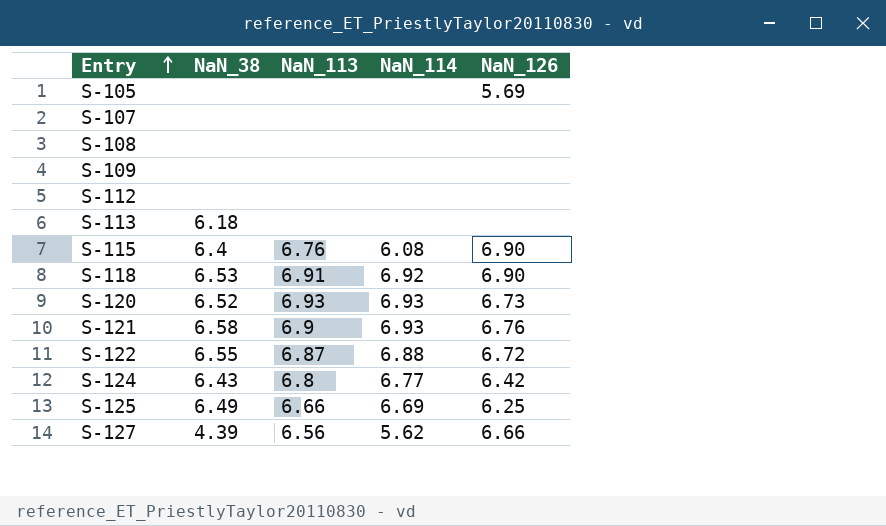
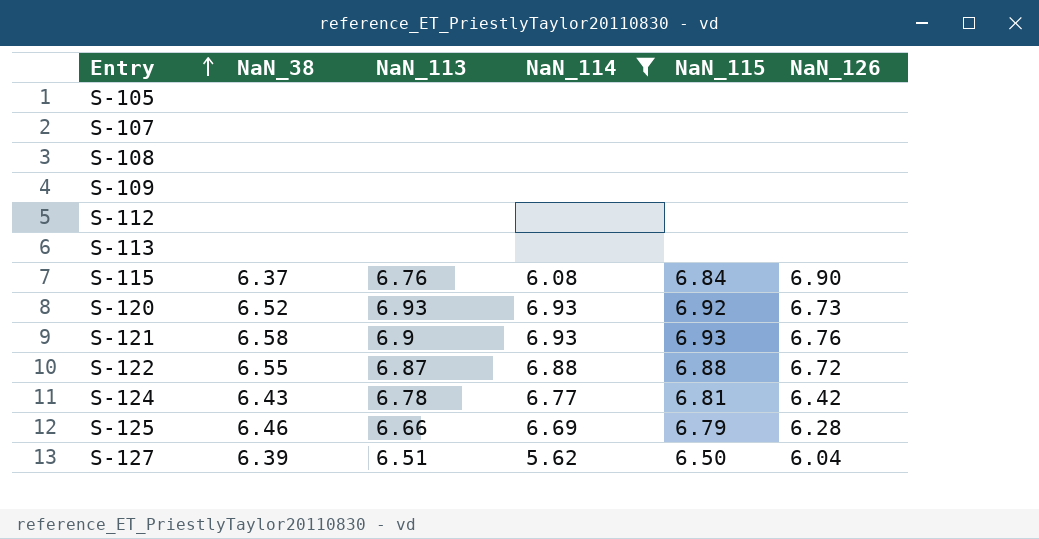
filter: none -> NaN_114 != 6.92
column NaN_115 | position: none -> 5
S-105 | NaN_126: 5.69 -> none
S-113 | NaN_38: 6.18 -> none
S-115 | NaN_38: 6.4 -> 6.37
S-124 | NaN_113: 6.8 -> 6.78
S-125 | NaN_38: 6.49 -> 6.46
S-125 | NaN_126: 6.25 -> 6.28
S-127 | NaN_38: 4.39 -> 6.39
S-127 | NaN_113: 6.56 -> 6.51
S-127 | NaN_126: 6.66 -> 6.04

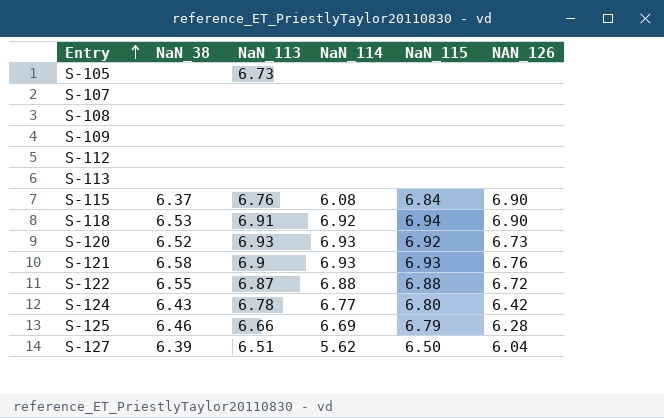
filter: NaN_114 != 6.92 -> none
column name: NaN_126 -> NAN_126
S-105 | NaN_113: none -> 6.73
S-124 | NaN_115: 6.81 -> 6.80

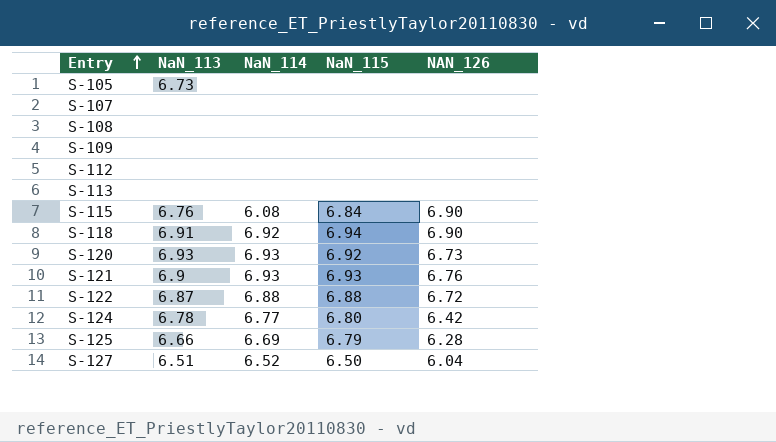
column NaN_38 | position: 2 -> none
S-127 | NaN_114: 5.62 -> 6.52

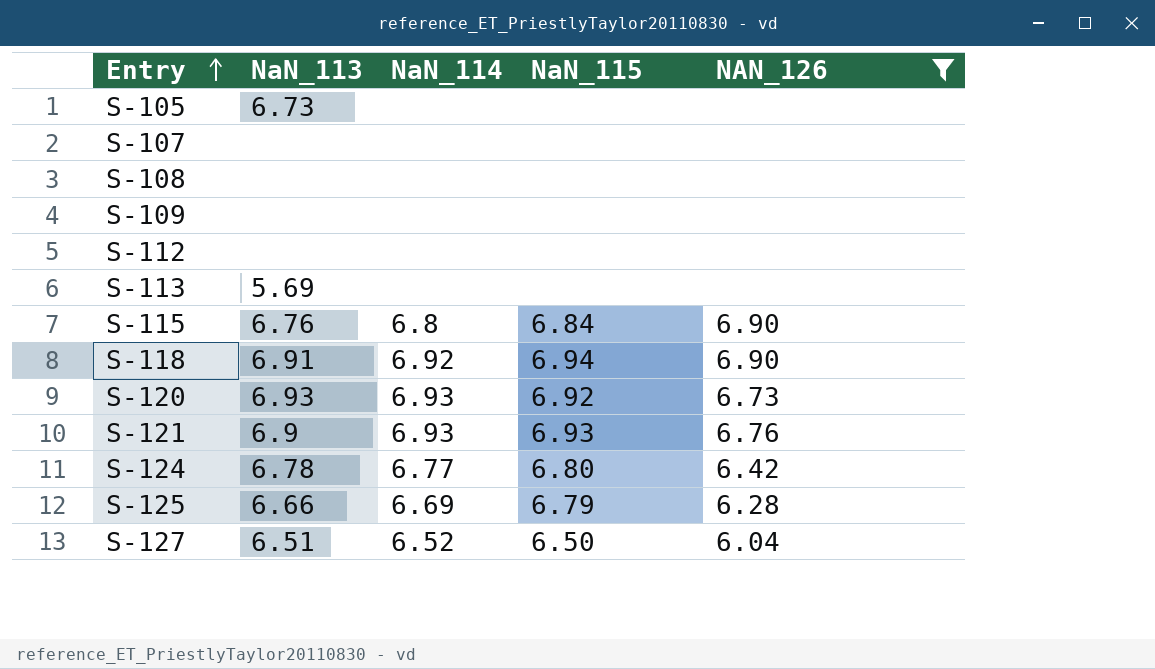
filter: none -> NAN_126 != 6.72
S-113 | NaN_113: none -> 5.69
S-115 | NaN_114: 6.08 -> 6.8

